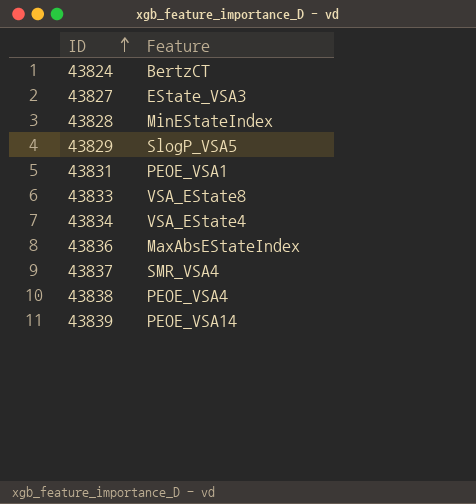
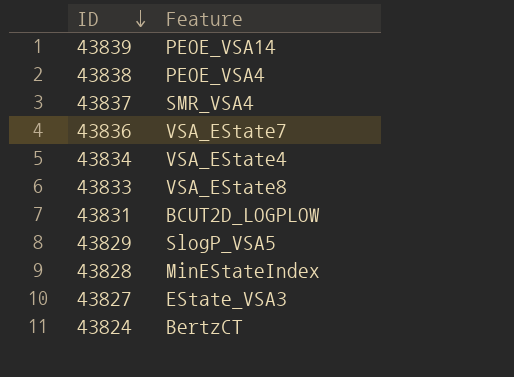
row order: ID ascending -> ID descending
43836 | Feature: MaxAbsEStateIndex -> VSA_EState7
43831 | Feature: PEOE_VSA1 -> BCUT2D_LOGPLOW

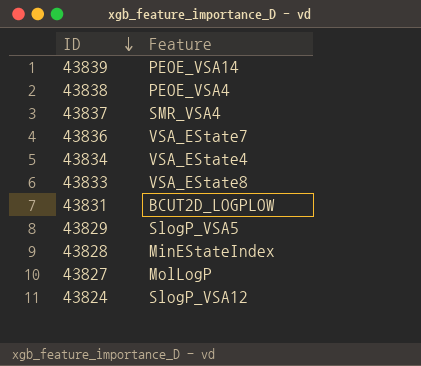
43827 | Feature: EState_VSA3 -> MolLogP
43824 | Feature: BertzCT -> SlogP_VSA12

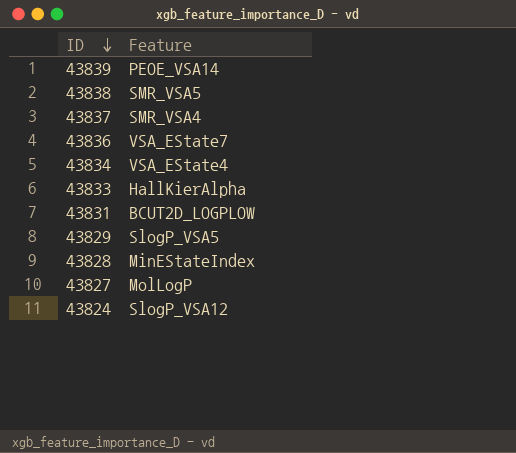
43838 | Feature: PEOE_VSA4 -> SMR_VSA5
43833 | Feature: VSA_EState8 -> HallKierAlpha

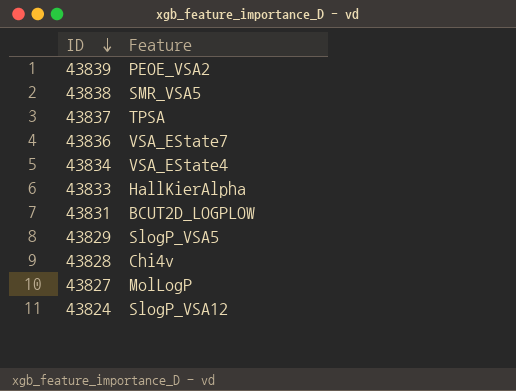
43839 | Feature: PEOE_VSA14 -> PEOE_VSA2
43837 | Feature: SMR_VSA4 -> TPSA
43828 | Feature: MinEStateIndex -> Chi4v

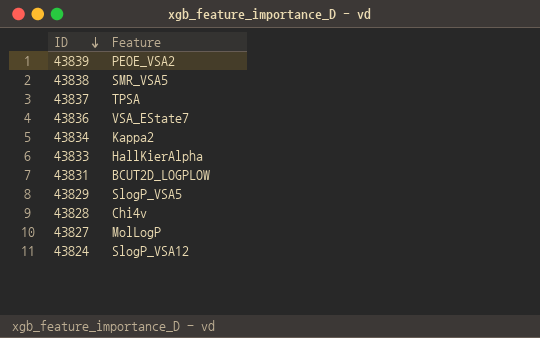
43834 | Feature: VSA_EState4 -> Kappa2

